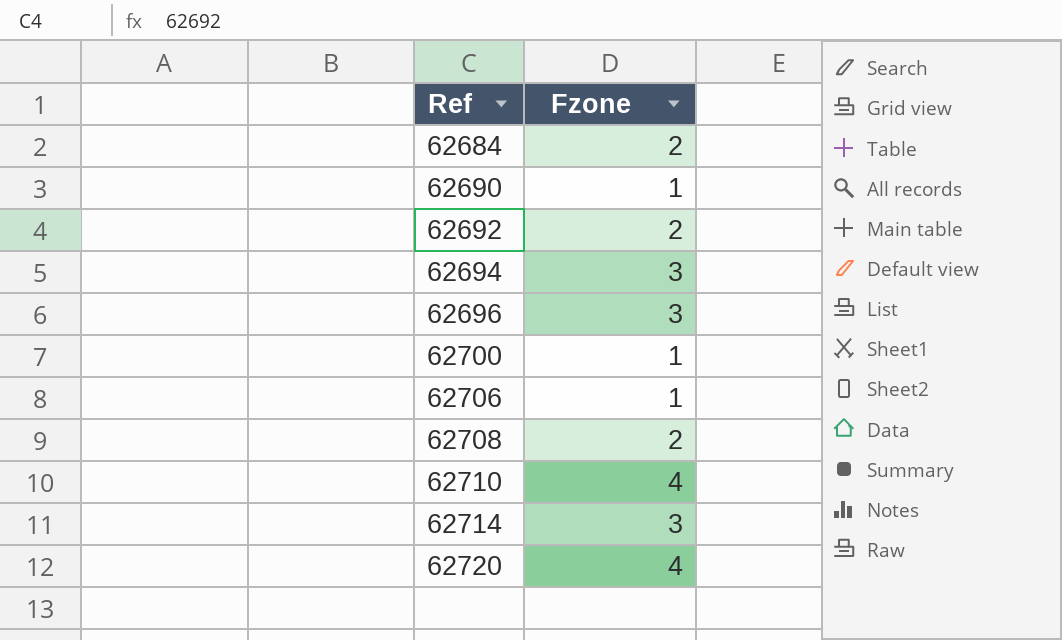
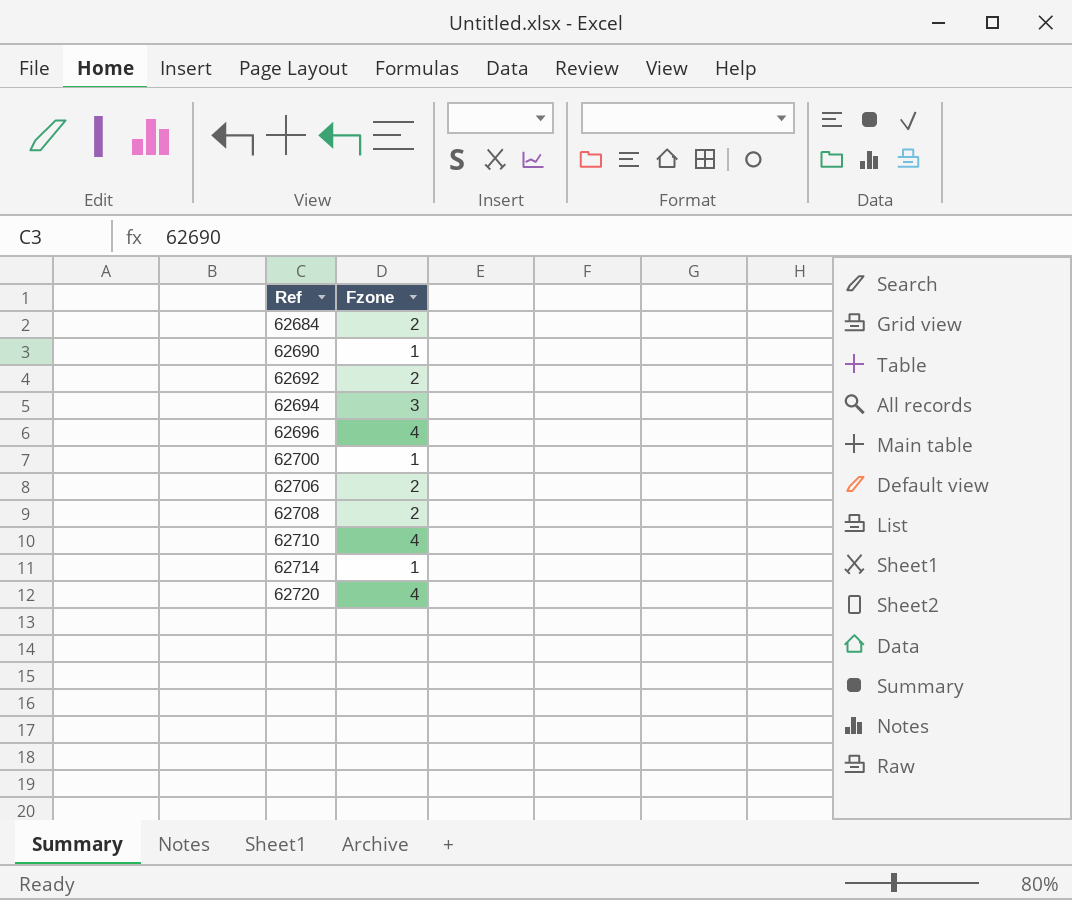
62696 | Fzone: 3 -> 4
62706 | Fzone: 1 -> 2
62714 | Fzone: 3 -> 1

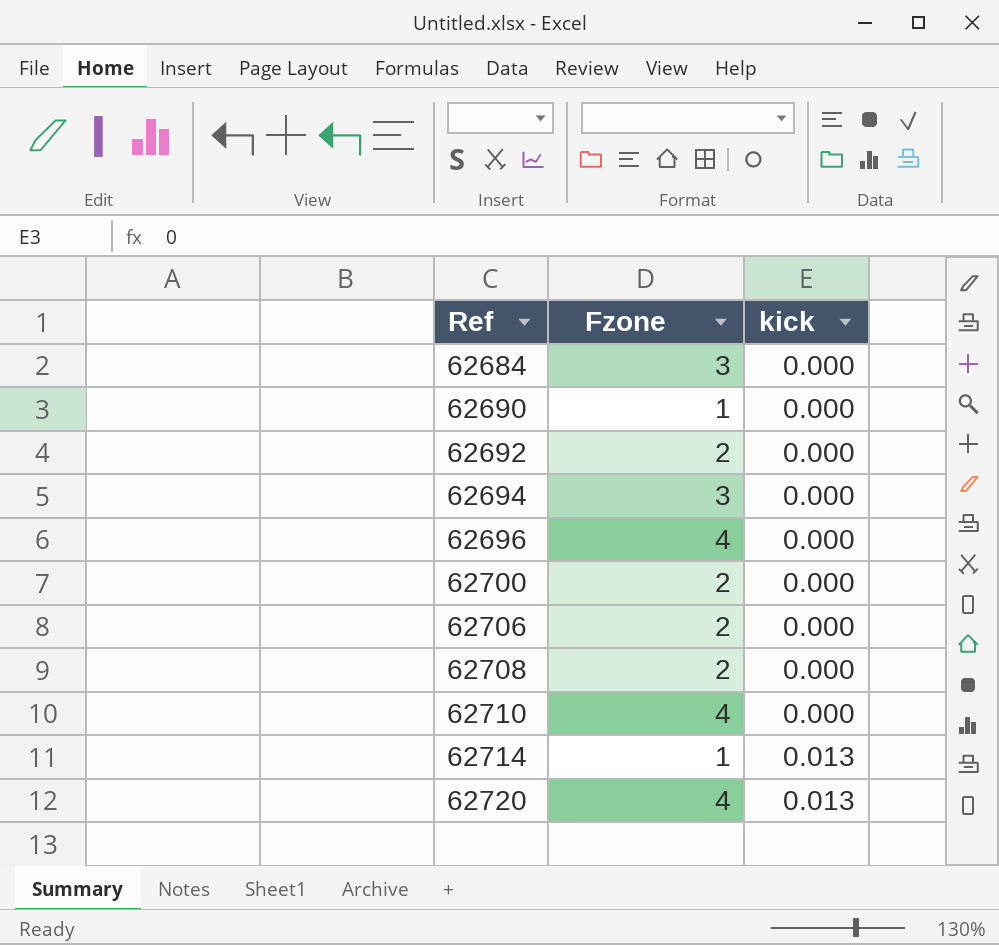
column kick | position: none -> 3
62684 | Fzone: 2 -> 3
62700 | Fzone: 1 -> 2

